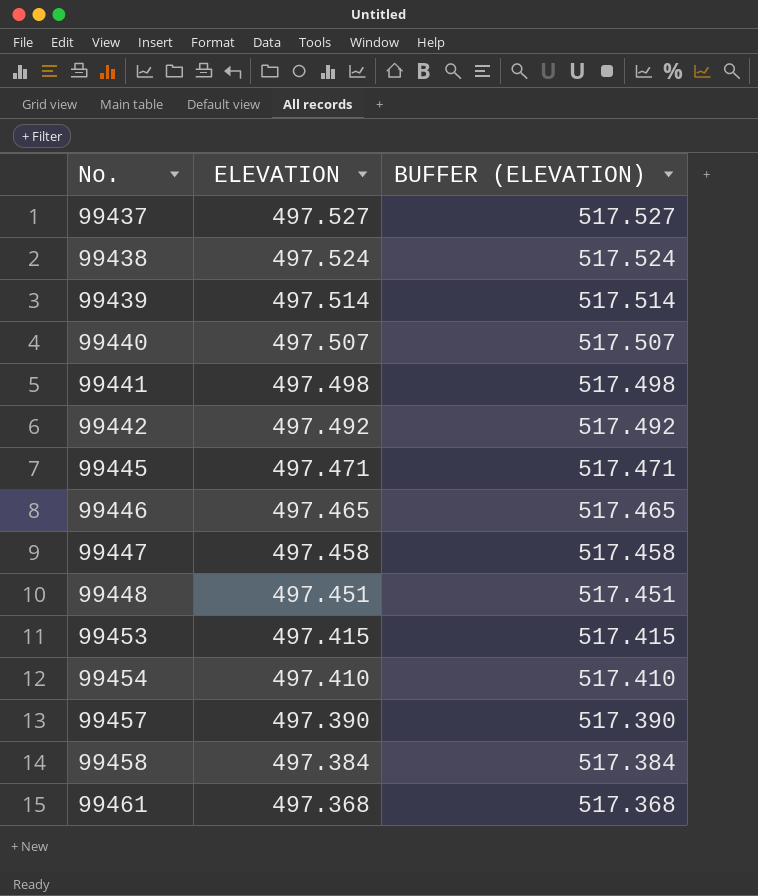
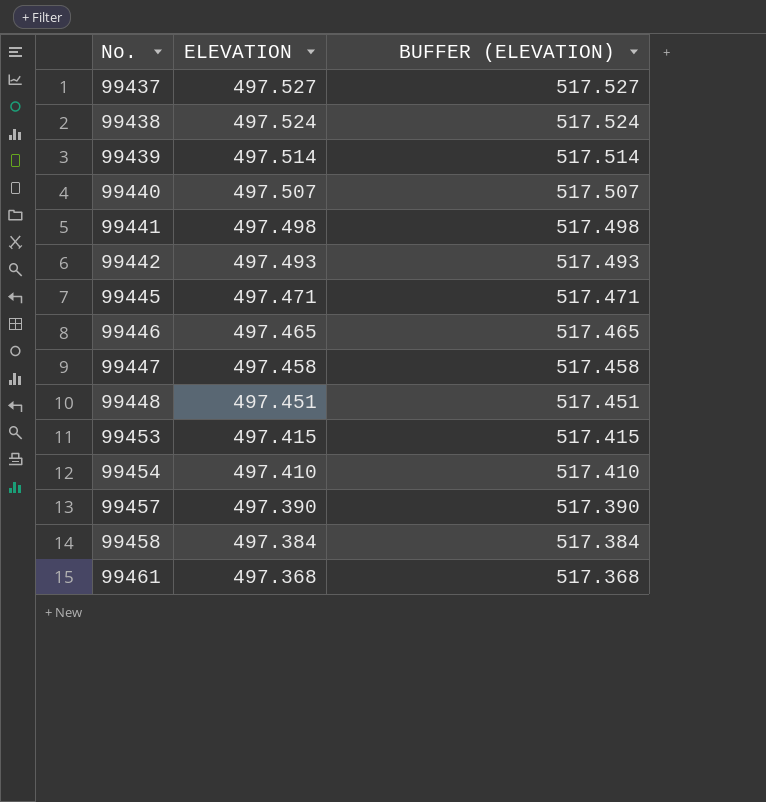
99442 | ELEVATION: 497.492 -> 497.493
99442 | BUFFER (ELEVATION): 517.492 -> 517.493

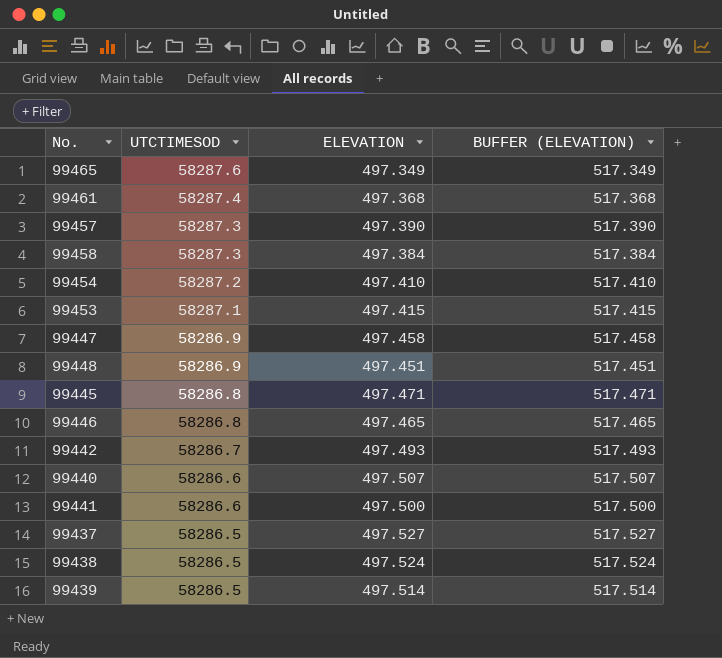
row order: No. ascending -> UTCTIMESOD descending
column UTCTIMESOD | position: none -> 2
row 99465: none -> 58287.6 | 497.349 | 517.349
99441 | ELEVATION: 497.498 -> 497.500
99441 | BUFFER (ELEVATION): 517.498 -> 517.500

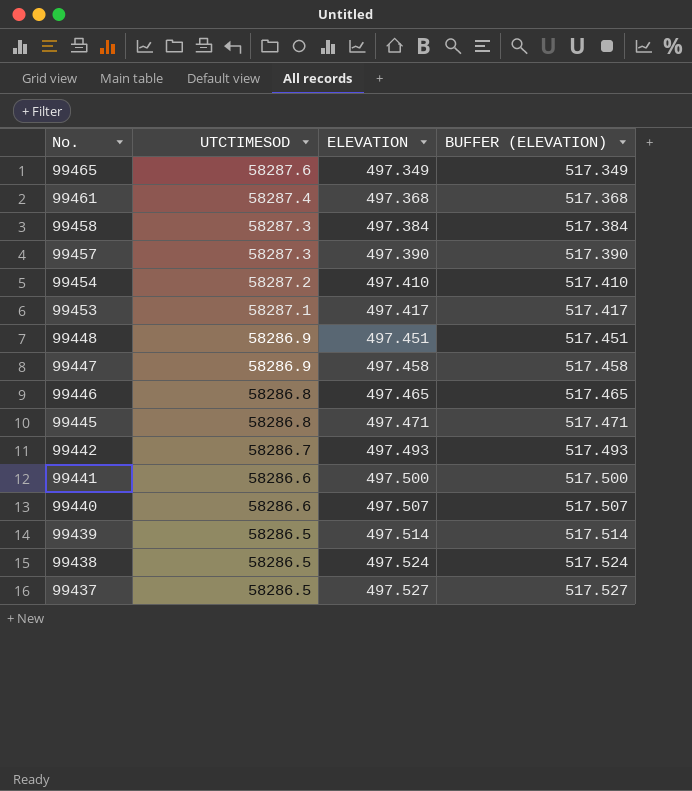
row order: UTCTIMESOD descending -> No. descending
99453 | ELEVATION: 497.415 -> 497.417
99453 | BUFFER (ELEVATION): 517.415 -> 517.417

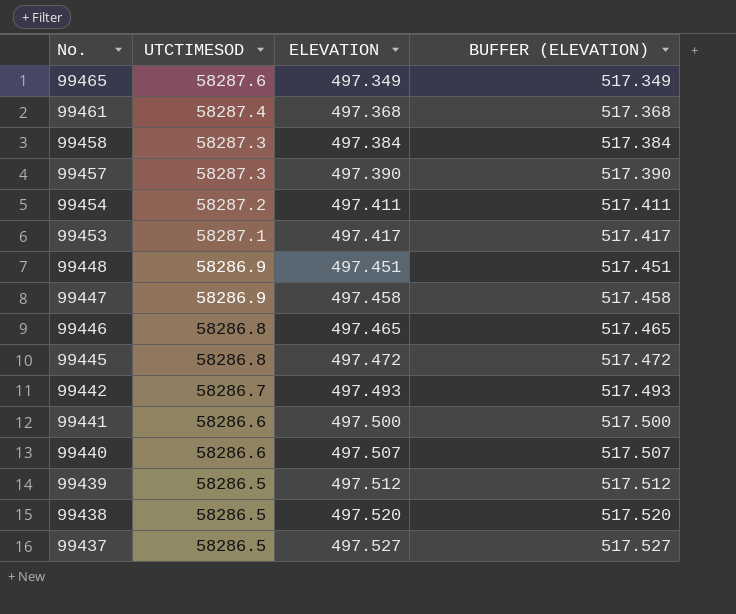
99454 | ELEVATION: 497.410 -> 497.411
99454 | BUFFER (ELEVATION): 517.410 -> 517.411
99445 | ELEVATION: 497.471 -> 497.472
99445 | BUFFER (ELEVATION): 517.471 -> 517.472
99439 | ELEVATION: 497.514 -> 497.512
99439 | BUFFER (ELEVATION): 517.514 -> 517.512
99438 | ELEVATION: 497.524 -> 497.520
99438 | BUFFER (ELEVATION): 517.524 -> 517.520

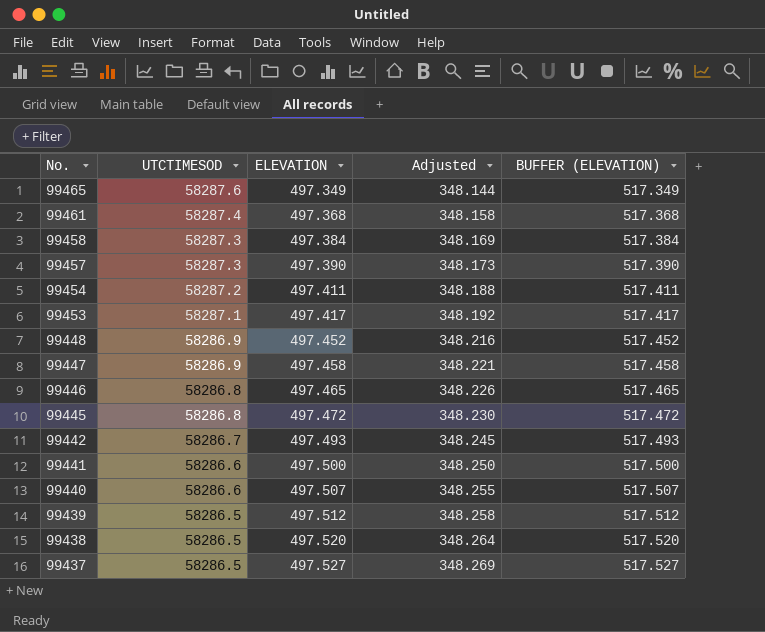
column Adjusted | formula: none -> [ELEVATION] * 0.7
99448 | ELEVATION: 497.451 -> 497.452
99448 | BUFFER (ELEVATION): 517.451 -> 517.452

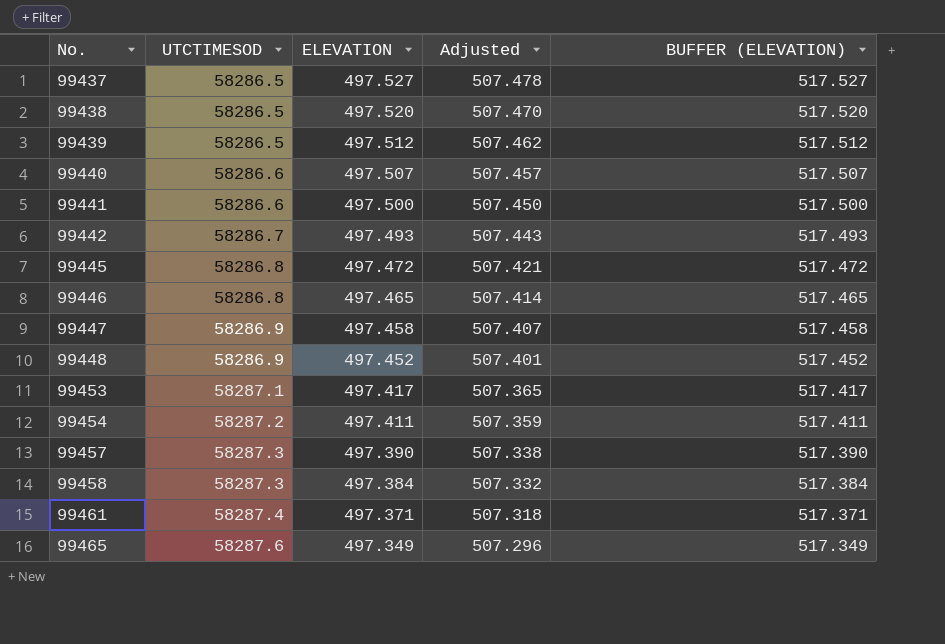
row order: No. descending -> No. ascending
column Adjusted | formula: [ELEVATION] * 0.7 -> [ELEVATION] * 1.02
99461 | ELEVATION: 497.368 -> 497.371
99461 | BUFFER (ELEVATION): 517.368 -> 517.371

